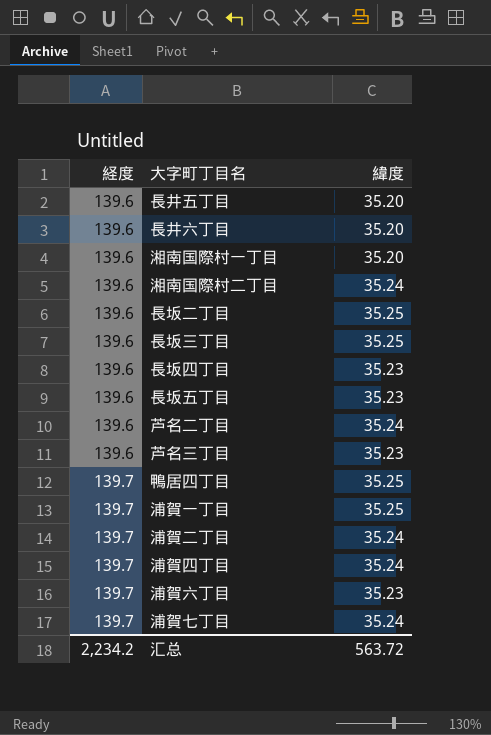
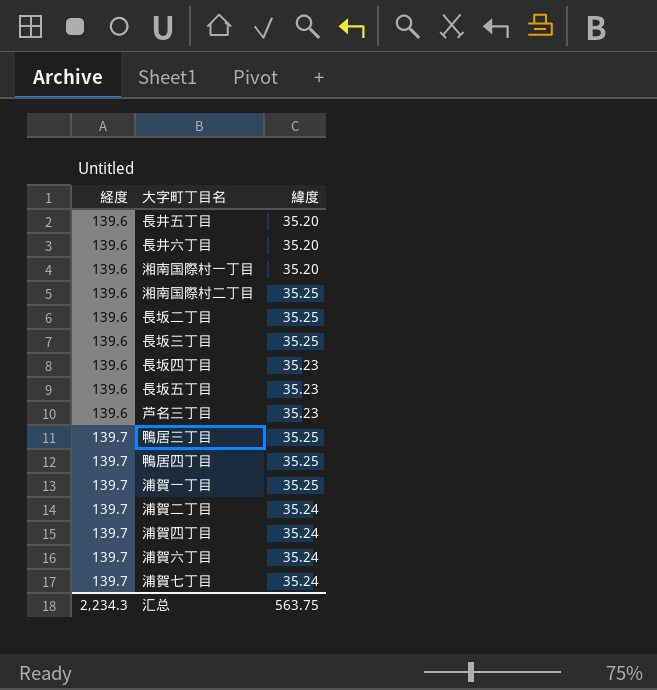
row 芦名二丁目: 139.6 | 35.24 -> none
湘南国際村二丁目 | 緯度: 35.24 -> 35.25
row 鴨居三丁目: none -> 139.7 | 35.25
浦賀六丁目 | 緯度: 35.23 -> 35.24
汇总 | 経度: 2,234.2 -> 2,234.3
汇总 | 緯度: 563.72 -> 563.75

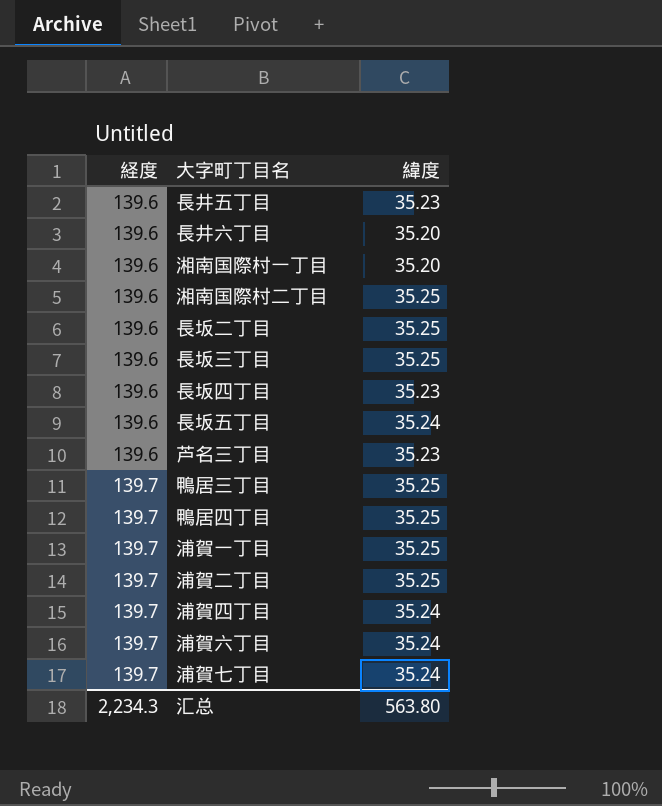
長井五丁目 | 緯度: 35.20 -> 35.23
長坂五丁目 | 緯度: 35.23 -> 35.24
浦賀二丁目 | 緯度: 35.24 -> 35.25
汇总 | 緯度: 563.75 -> 563.80

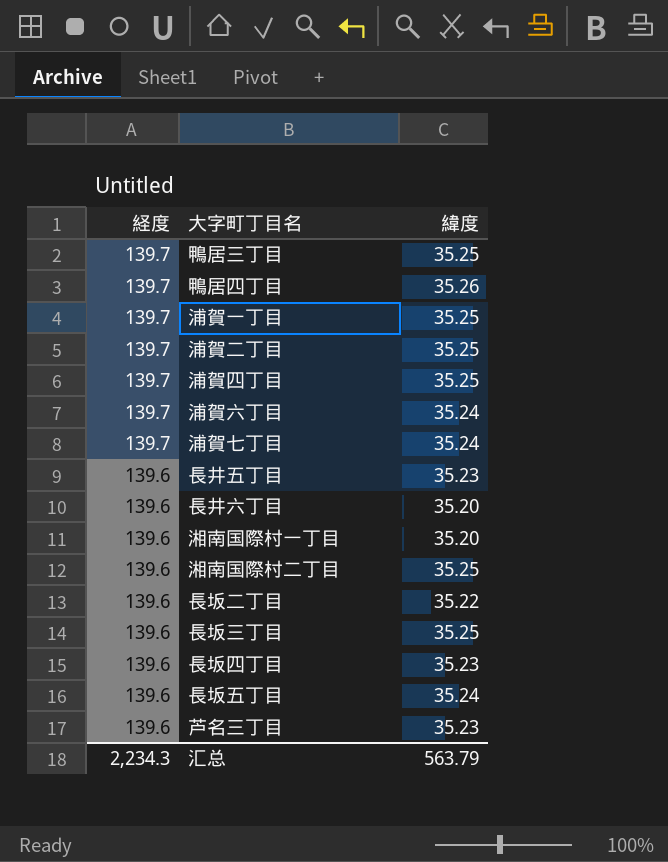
row order: 経度 ascending -> 経度 descending
鴨居四丁目 | 緯度: 35.25 -> 35.26
浦賀四丁目 | 緯度: 35.24 -> 35.25
長坂二丁目 | 緯度: 35.25 -> 35.22
汇总 | 緯度: 563.80 -> 563.79

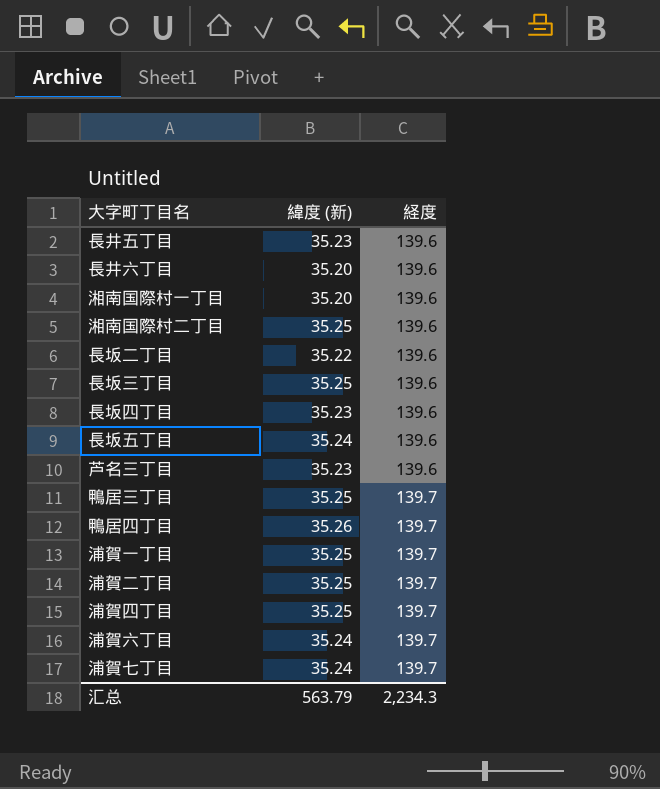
row order: 経度 descending -> 経度 ascending
column name: 緯度 -> 緯度 (新)
column 経度 | position: 1 -> 3

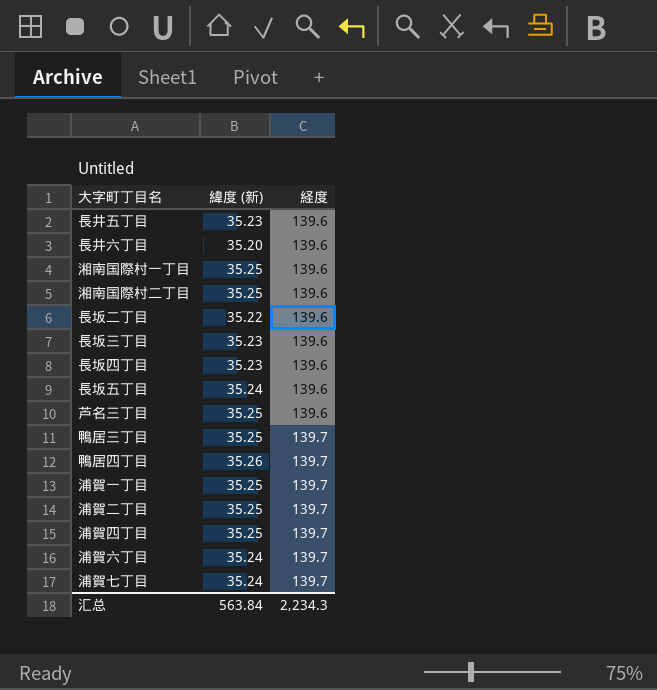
湘南国際村一丁目 | 緯度 (新): 35.20 -> 35.25
長坂三丁目 | 緯度 (新): 35.25 -> 35.23
芦名三丁目 | 緯度 (新): 35.23 -> 35.25
汇总 | 緯度 (新): 563.79 -> 563.84

